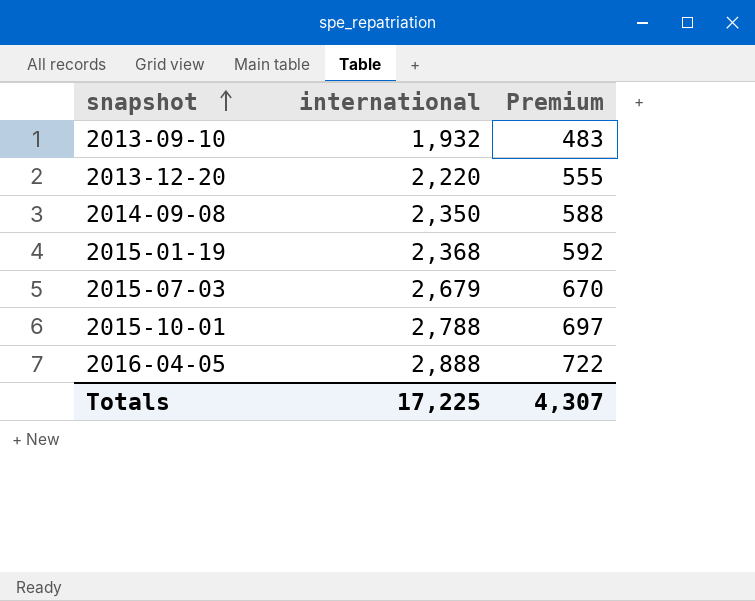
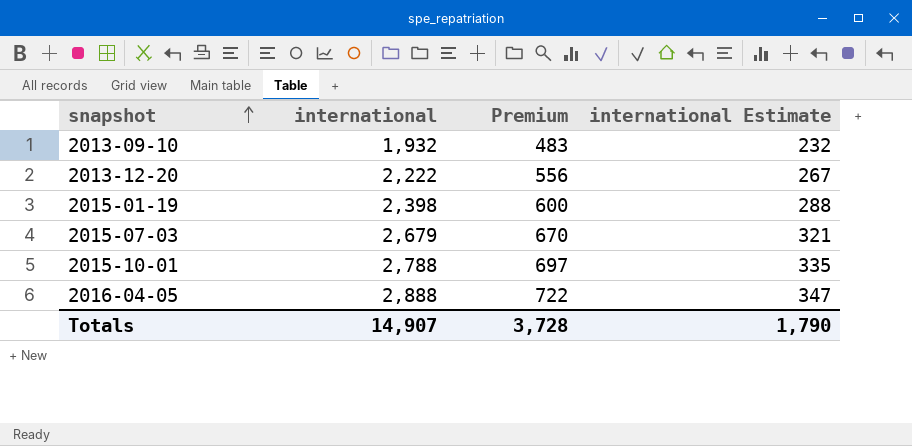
column international Estimate | formula: none -> [international] * 0.12
row 2014-09-08: 2,350 | 588 -> none
2013-12-20 | international: 2,220 -> 2,222
2013-12-20 | Premium: 555 -> 556
2015-01-19 | international: 2,368 -> 2,398
2015-01-19 | Premium: 592 -> 600
Totals | international: 17,225 -> 14,907
Totals | Premium: 4,307 -> 3,728

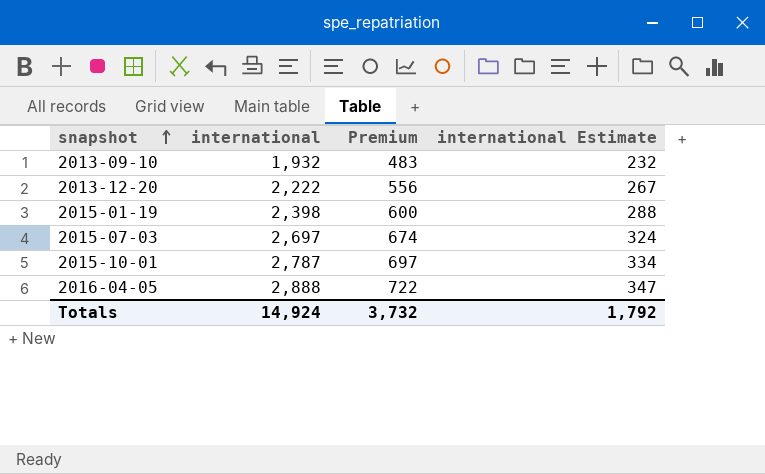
2015-07-03 | international: 2,679 -> 2,697
2015-07-03 | Premium: 670 -> 674
2015-07-03 | international Estimate: 321 -> 324
2015-10-01 | international: 2,788 -> 2,787
2015-10-01 | international Estimate: 335 -> 334
Totals | international: 14,907 -> 14,924
Totals | Premium: 3,728 -> 3,732
Totals | international Estimate: 1,790 -> 1,792

